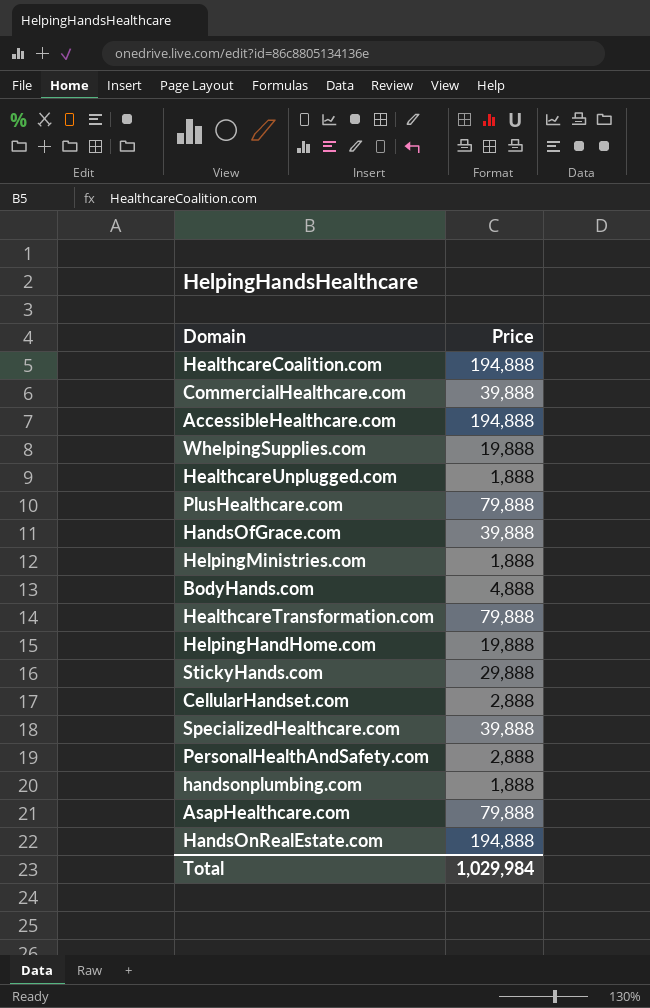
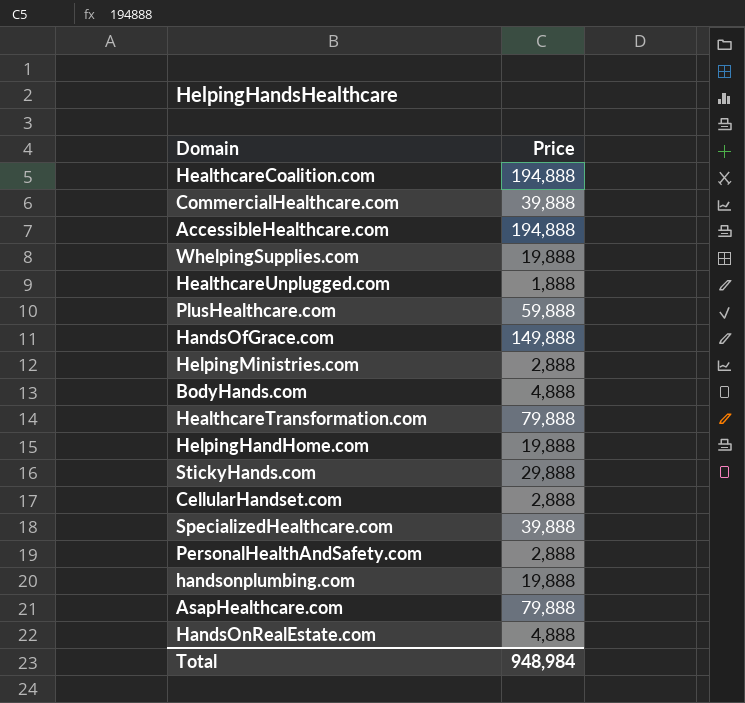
PlusHealthcare.com | Price: 79,888 -> 59,888
HandsOfGrace.com | Price: 39,888 -> 149,888
HelpingMinistries.com | Price: 1,888 -> 2,888
handsonplumbing.com | Price: 1,888 -> 19,888
HandsOnRealEstate.com | Price: 194,888 -> 4,888
Total | Price: 1,029,984 -> 948,984

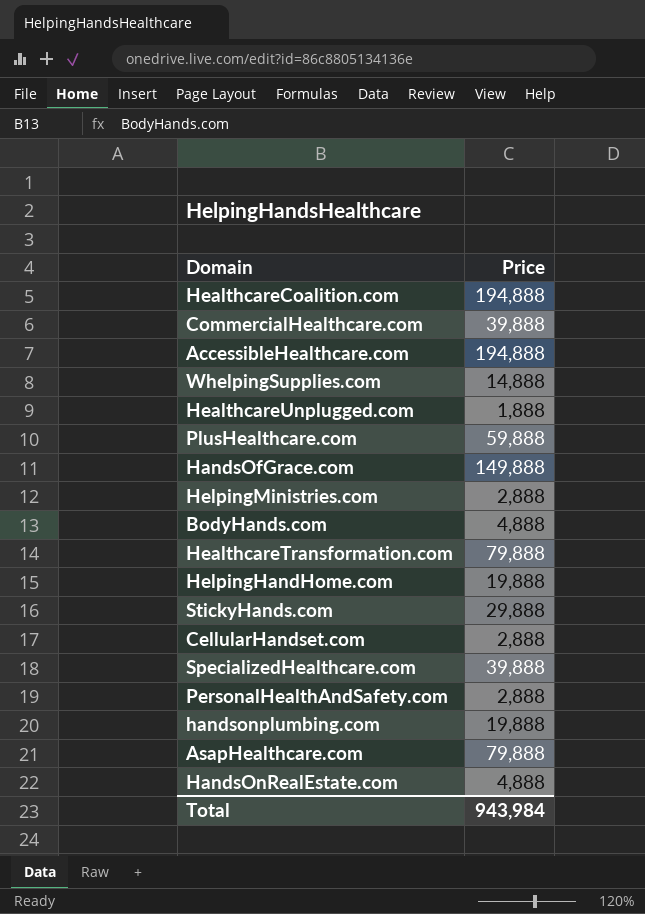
WhelpingSupplies.com | Price: 19,888 -> 14,888
Total | Price: 948,984 -> 943,984

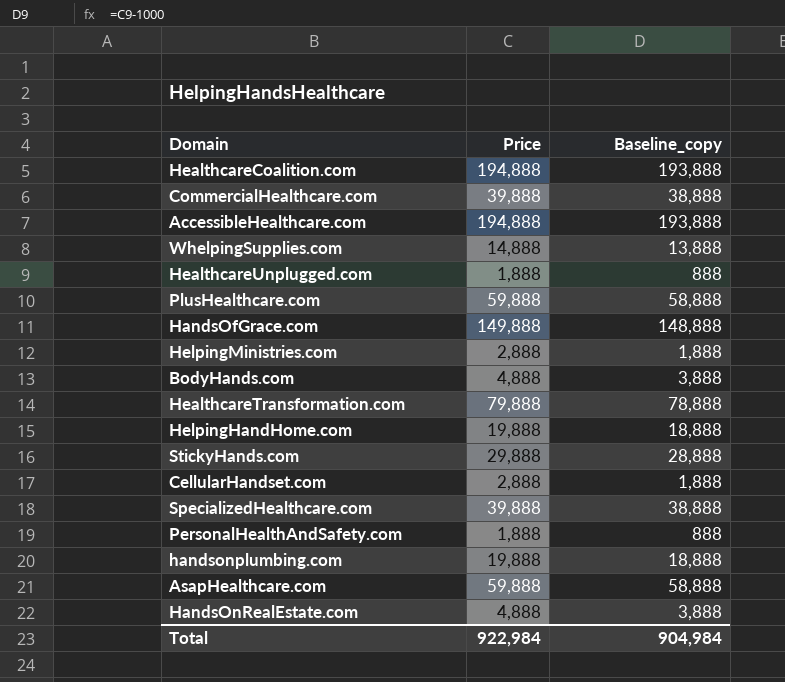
column Baseline_copy | formula: none -> [Price] - 1000
PersonalHealthAndSafety.com | Price: 2,888 -> 1,888
AsapHealthcare.com | Price: 79,888 -> 59,888
Total | Price: 943,984 -> 922,984

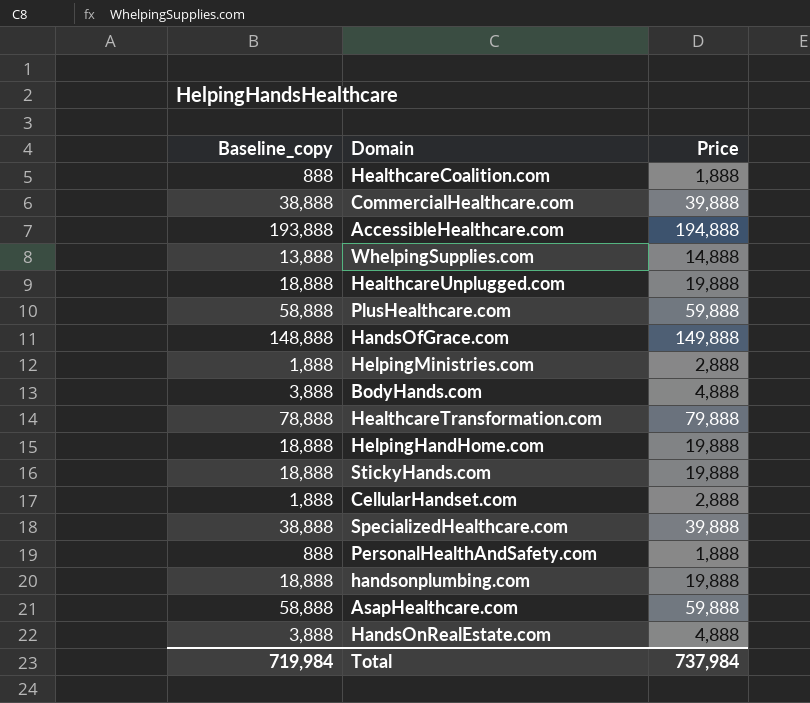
column Baseline_copy | position: 3 -> 1
HealthcareCoalition.com | Baseline_copy: 193,888 -> 888
HealthcareCoalition.com | Price: 194,888 -> 1,888
HealthcareUnplugged.com | Baseline_copy: 888 -> 18,888
HealthcareUnplugged.com | Price: 1,888 -> 19,888
StickyHands.com | Baseline_copy: 28,888 -> 18,888
StickyHands.com | Price: 29,888 -> 19,888
Total | Baseline_copy: 904,984 -> 719,984
Total | Price: 922,984 -> 737,984

